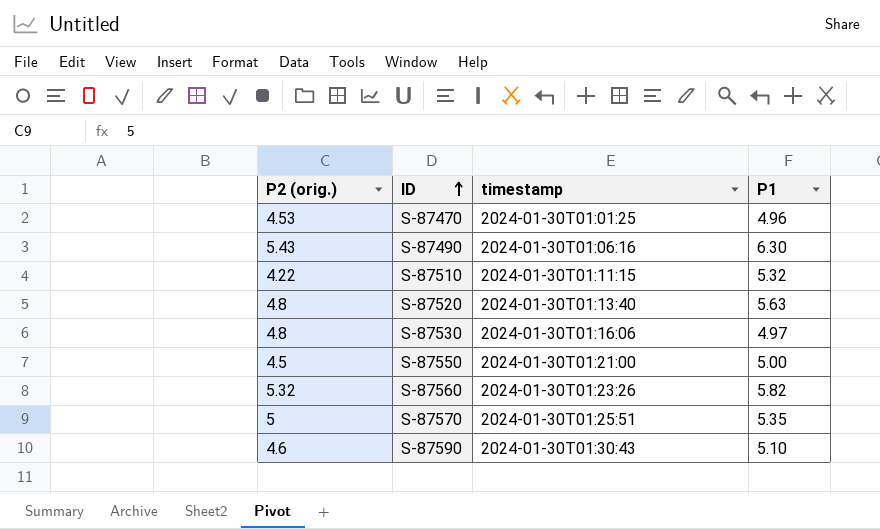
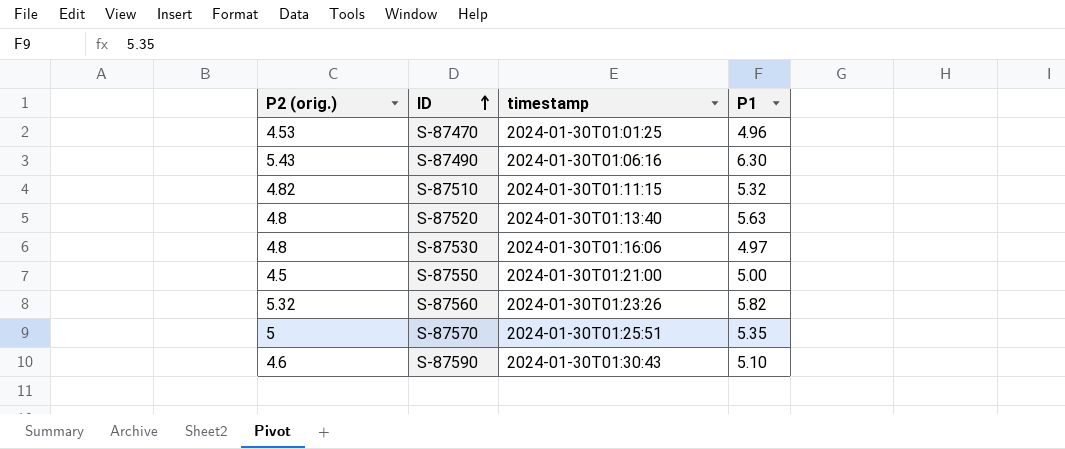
S-87510 | P2 (orig.): 4.22 -> 4.82

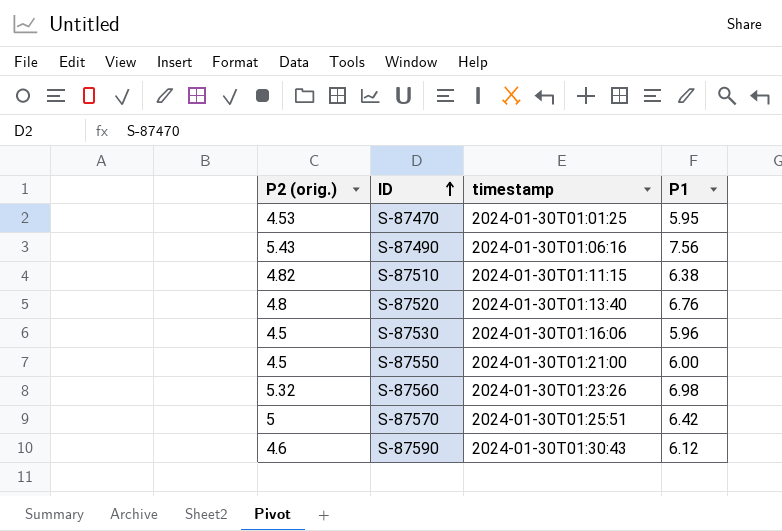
S-87470 | P1: 4.96 -> 5.95
S-87490 | P1: 6.30 -> 7.56
S-87510 | P1: 5.32 -> 6.38
S-87520 | P1: 5.63 -> 6.76
S-87530 | P2 (orig.): 4.8 -> 4.5
S-87530 | P1: 4.97 -> 5.96
S-87550 | P1: 5.00 -> 6.00
S-87560 | P1: 5.82 -> 6.98
S-87570 | P1: 5.35 -> 6.42
S-87590 | P1: 5.10 -> 6.12

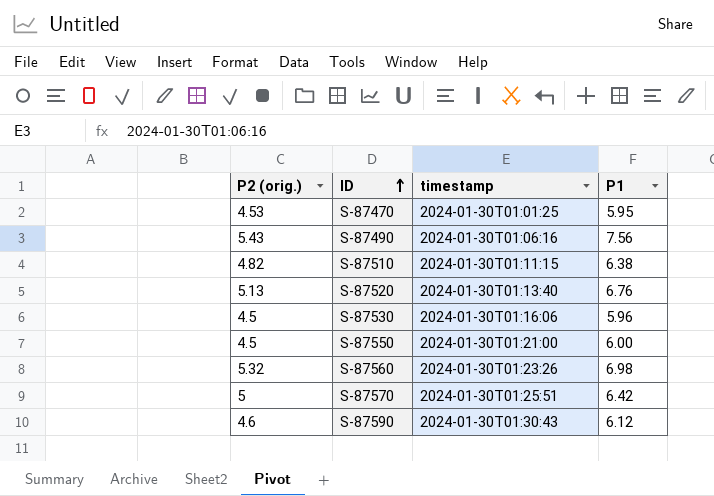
S-87520 | P2 (orig.): 4.8 -> 5.13

